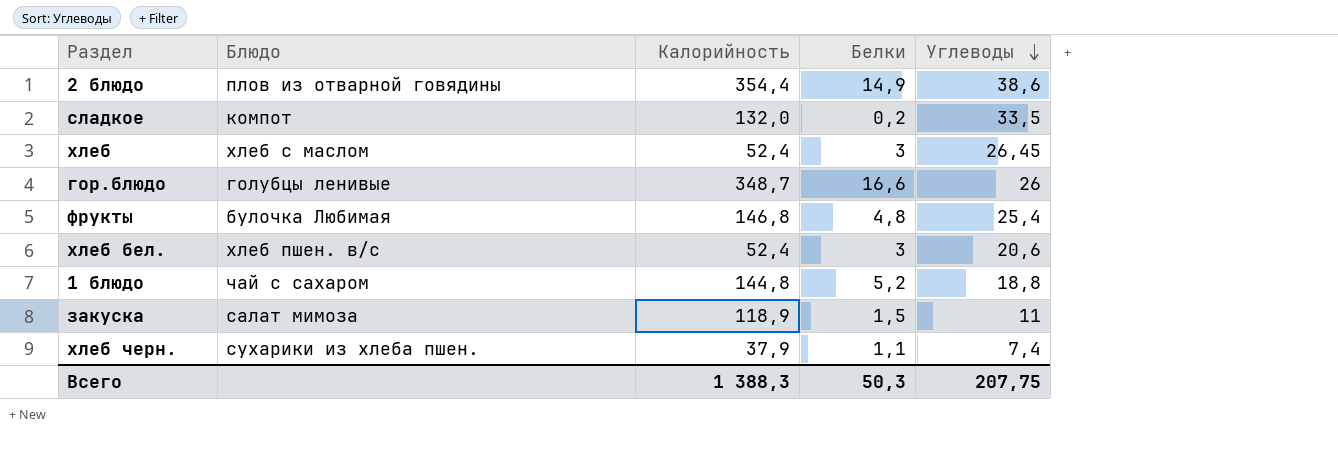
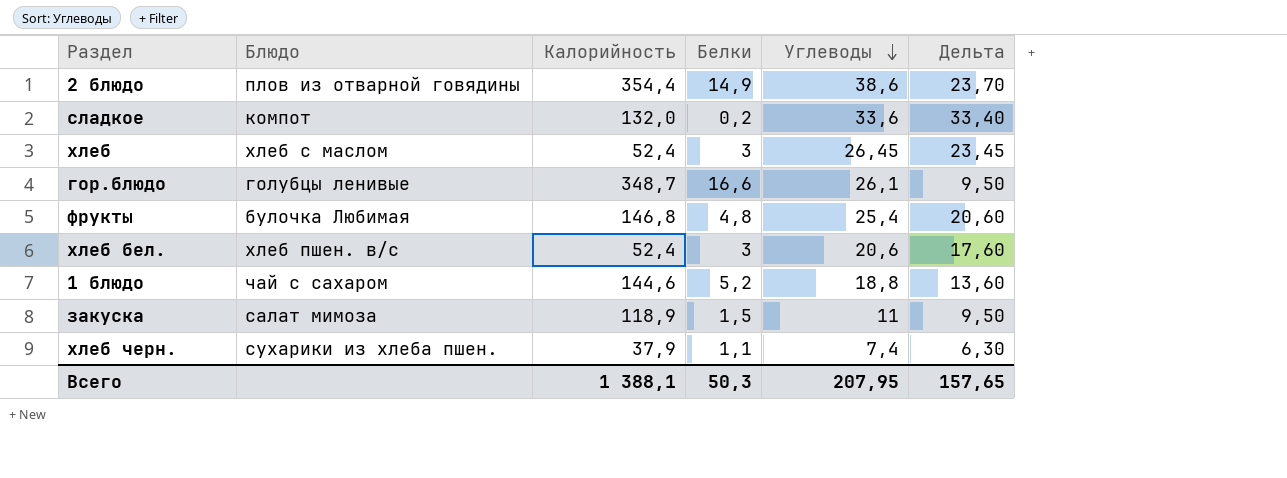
column Дельта | formula: none -> [Углеводы] - [Белки]
сладкое | Углеводы: 33,5 -> 33,6
гор.блюдо | Углеводы: 26 -> 26,1
1 блюдо | Калорийность: 144,8 -> 144,6
Всего | Калорийность: 1 388,3 -> 1 388,1
Всего | Углеводы: 207,75 -> 207,95

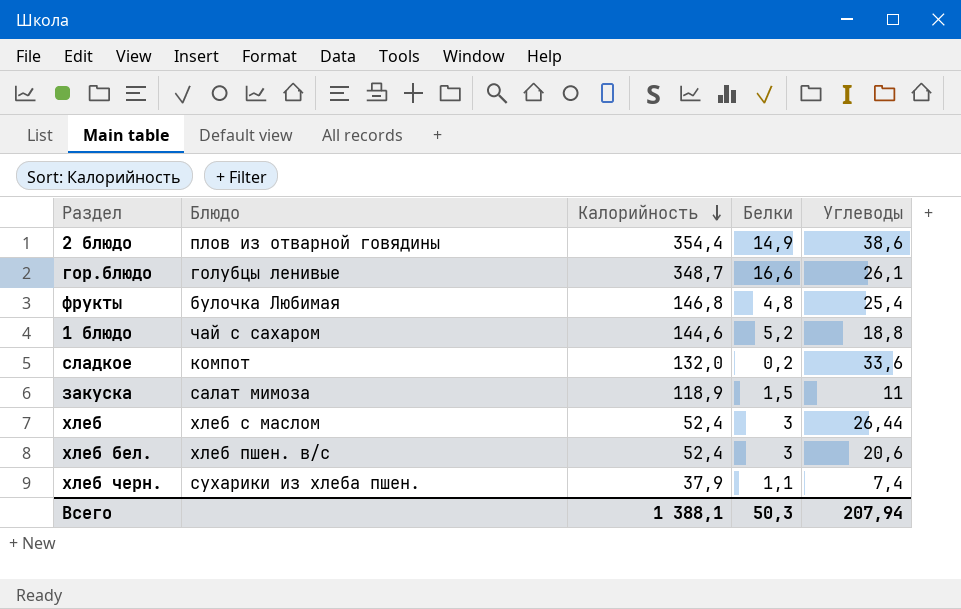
row order: Углеводы descending -> Калорийность descending
column Дельта | formula: [Углеводы] - [Белки] -> none
хлеб | Углеводы: 26,45 -> 26,44
Всего | Углеводы: 207,95 -> 207,94

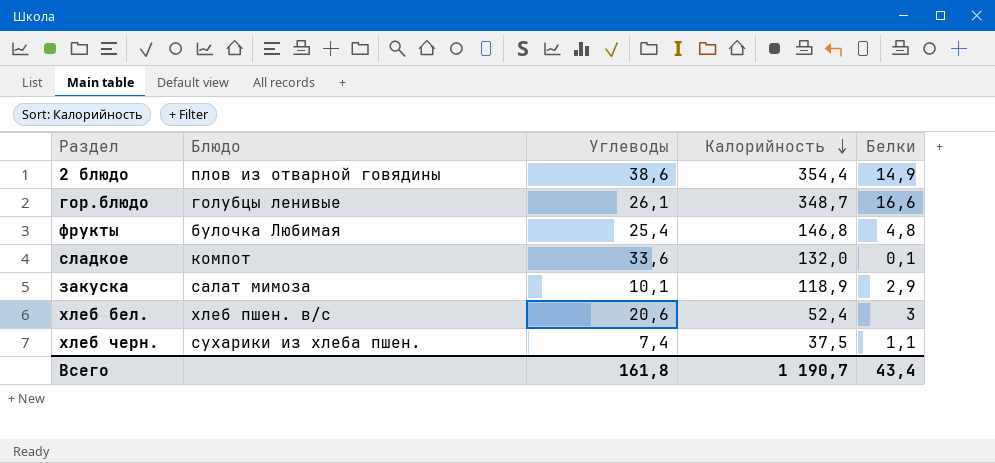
column Углеводы | position: 5 -> 3
row 1 блюдо: чай с сахаром | 144,6 | 5,2 | 18,8 -> none
row хлеб: хлеб с маслом | 52,4 | 3 | 26,44 -> none
сладкое | Белки: 0,2 -> 0,1
закуска | Углеводы: 11 -> 10,1
закуска | Белки: 1,5 -> 2,9
хлеб черн. | Калорийность: 37,9 -> 37,5
Всего | Углеводы: 207,94 -> 161,8
Всего | Калорийность: 1 388,1 -> 1 190,7
Всего | Белки: 50,3 -> 43,4

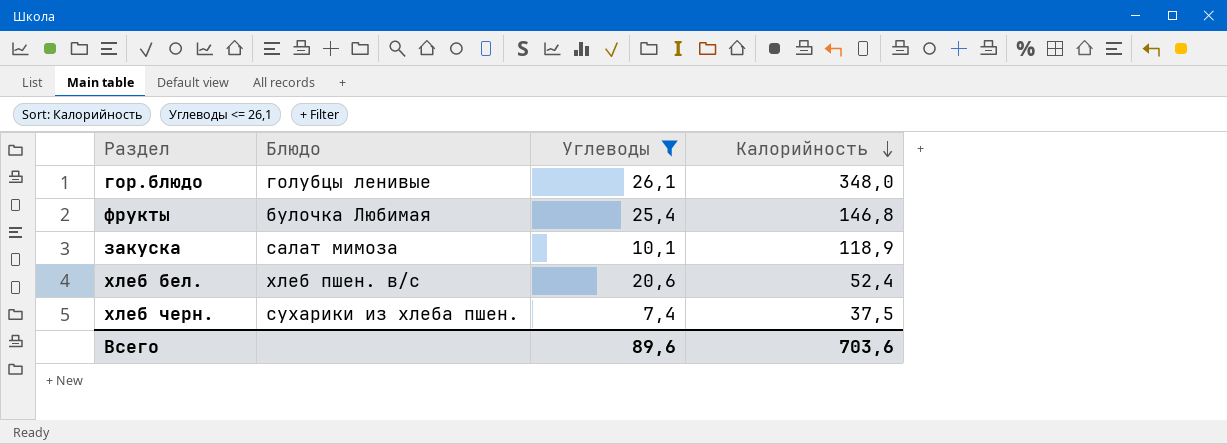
filter: none -> Углеводы <= 26,1
column Белки | position: 5 -> none
гор.блюдо | Калорийность: 348,7 -> 348,0
Всего | Углеводы: 161,8 -> 89,6
Всего | Калорийность: 1 190,7 -> 703,6

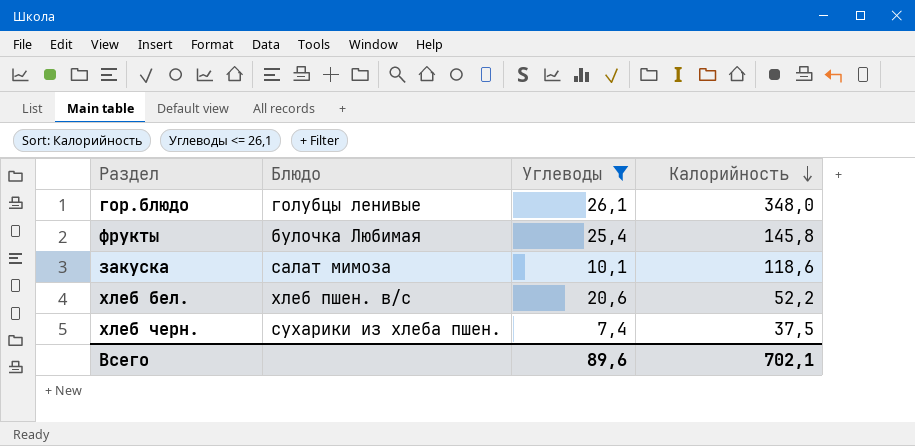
фрукты | Калорийность: 146,8 -> 145,8
закуска | Калорийность: 118,9 -> 118,6
хлеб бел. | Калорийность: 52,4 -> 52,2
Всего | Калорийность: 703,6 -> 702,1

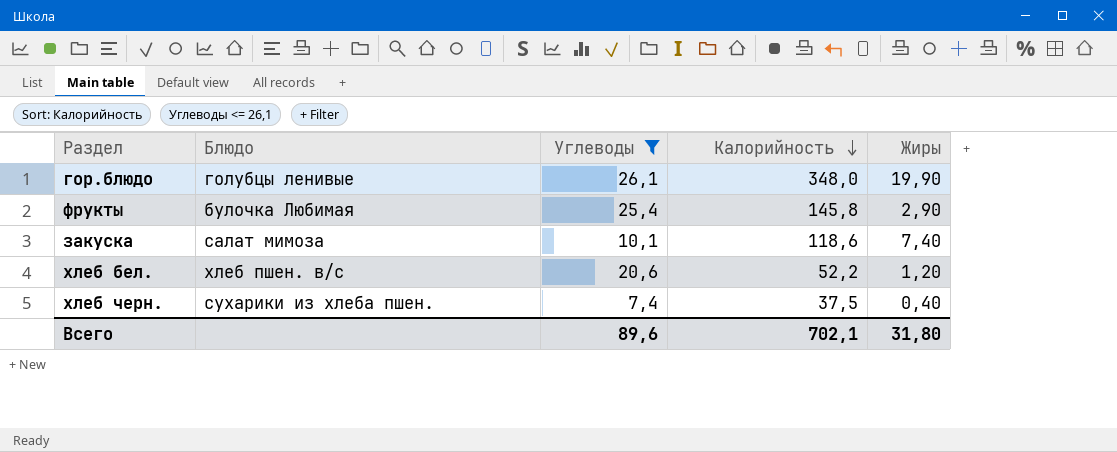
column Жиры | position: none -> 5

